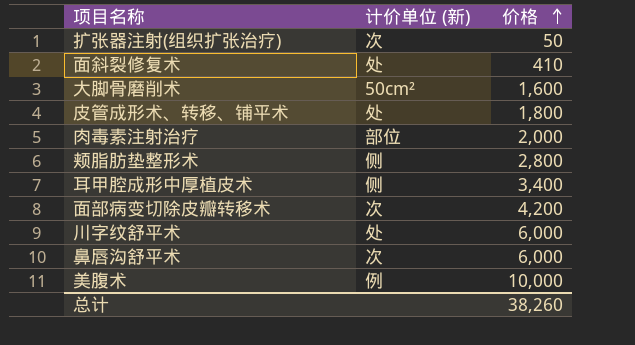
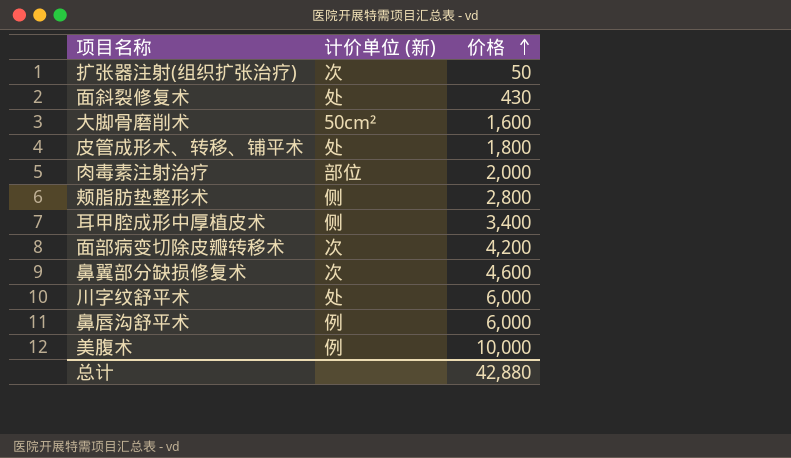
面斜裂修复术 | 价格: 410 -> 430
row 鼻翼部分缺损修复术: none -> 次 | 4,600
鼻唇沟舒平术 | 计价单位 (新): 次 -> 例
总计 | 价格: 38,260 -> 42,880

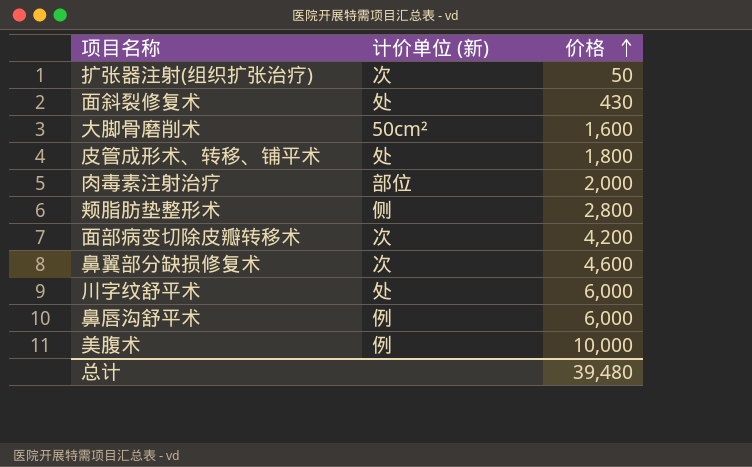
row 耳甲腔成形中厚植皮术: 侧 | 3,400 -> none
总计 | 价格: 42,880 -> 39,480

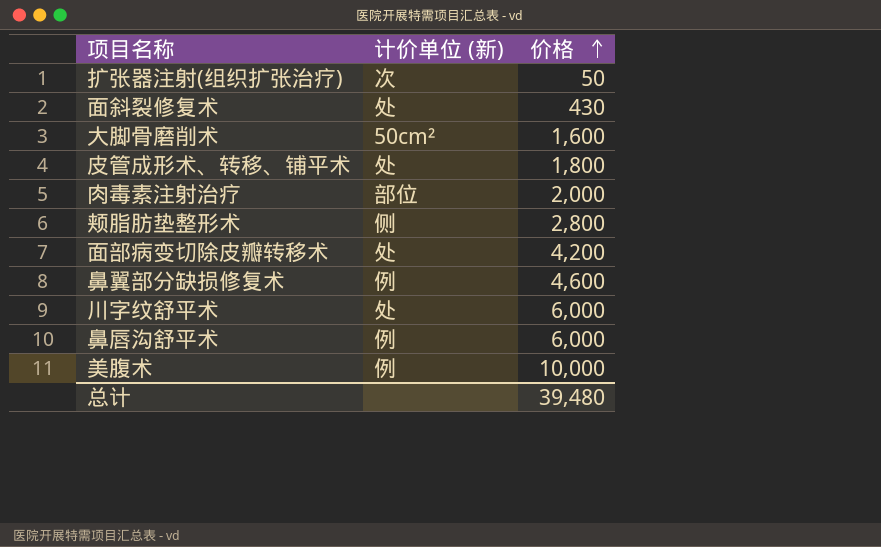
面部病变切除皮瓣转移术 | 计价单位 (新): 次 -> 处
鼻翼部分缺损修复术 | 计价单位 (新): 次 -> 例

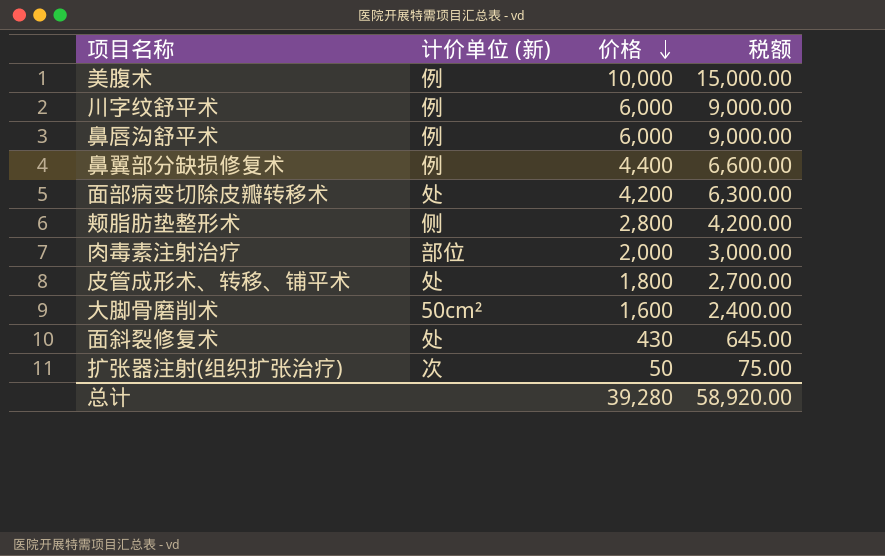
row order: 价格 ascending -> 价格 descending
column 税额 | formula: none -> [价格] * 1.5
川字纹舒平术 | 计价单位 (新): 处 -> 例
鼻翼部分缺损修复术 | 价格: 4,600 -> 4,400
总计 | 价格: 39,480 -> 39,280

